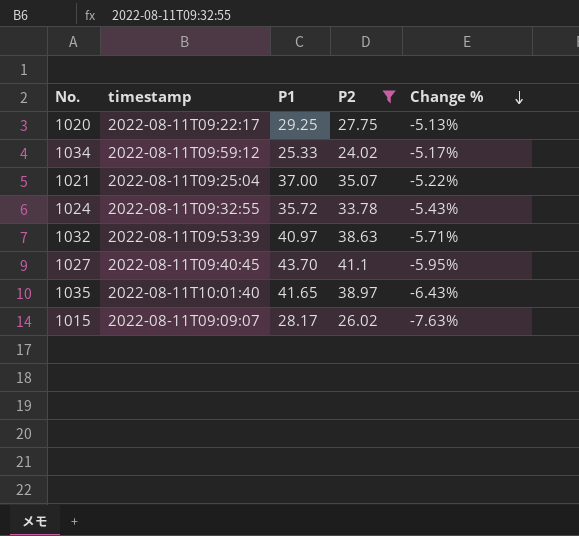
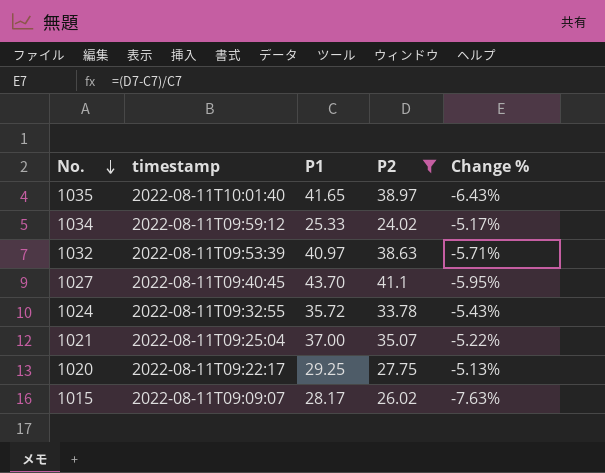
row order: Change % descending -> No. descending

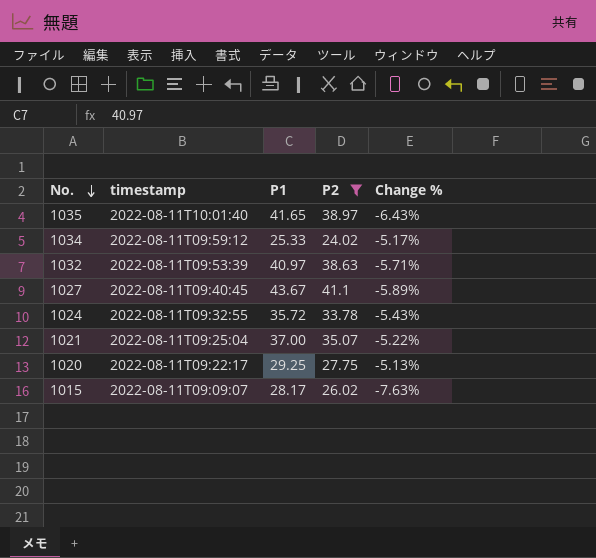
1027 | P1: 43.70 -> 43.67
1027 | Change %: -5.95% -> -5.89%

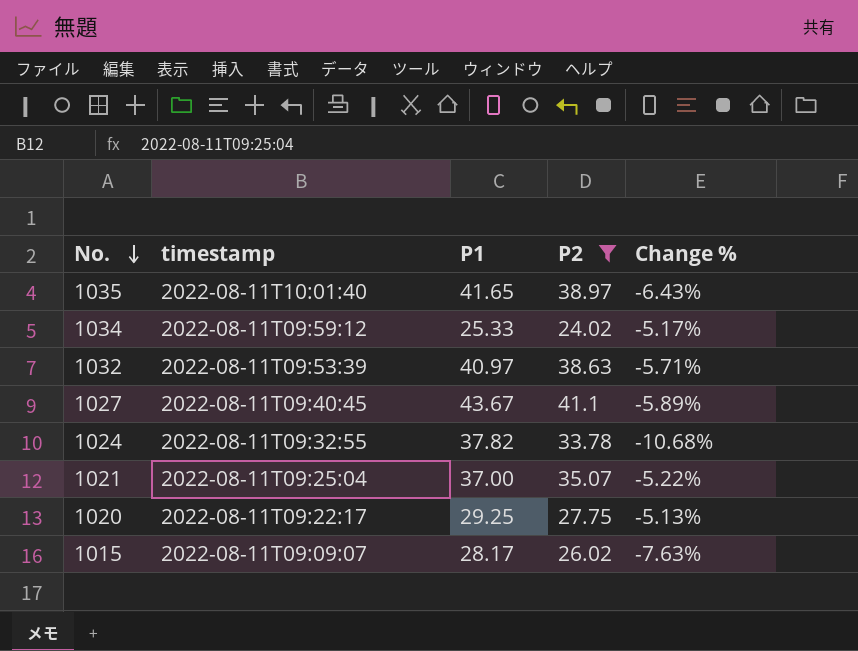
1024 | P1: 35.72 -> 37.82
1024 | Change %: -5.43% -> -10.68%

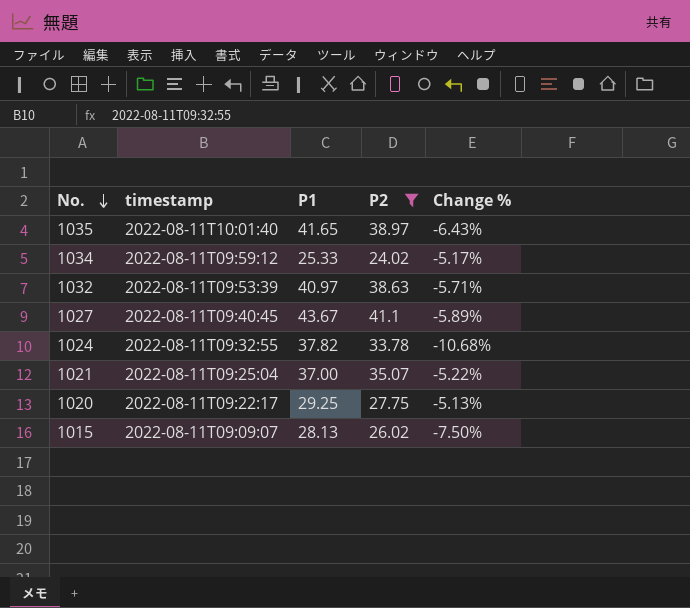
1015 | P1: 28.17 -> 28.13
1015 | Change %: -7.63% -> -7.50%

